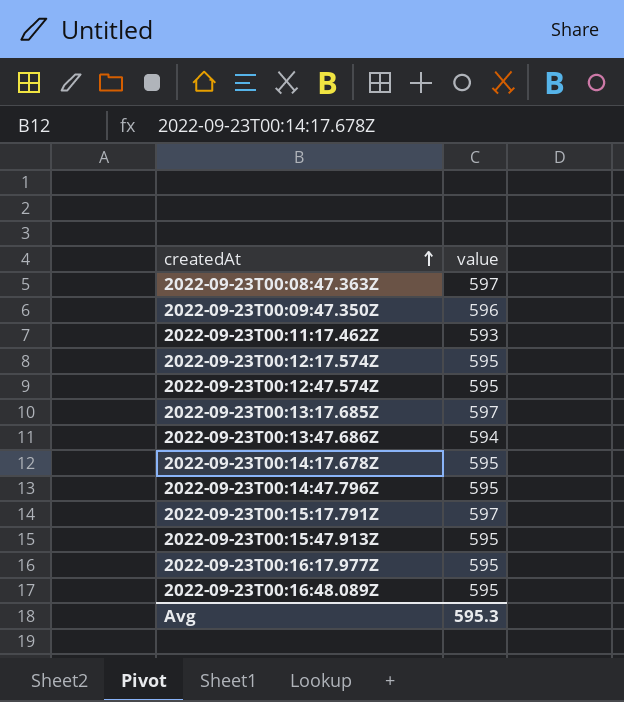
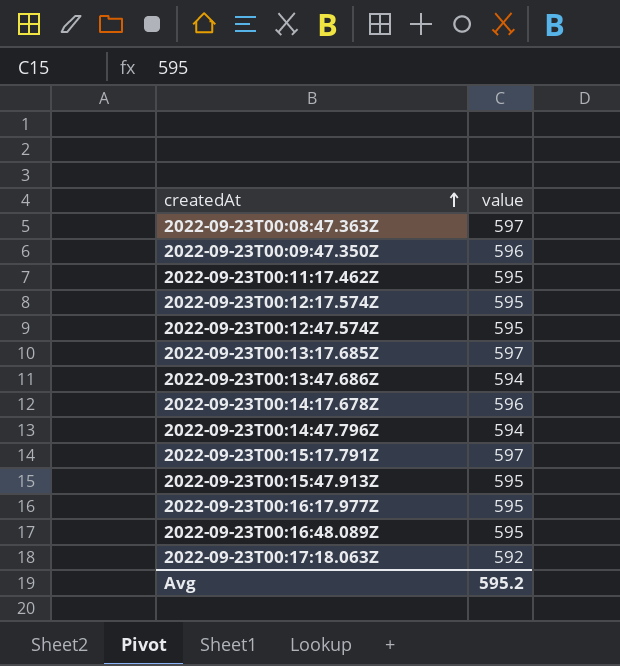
2022-09-23T00:11:17.462Z | value: 593 -> 595
2022-09-23T00:14:17.678Z | value: 595 -> 596
2022-09-23T00:14:47.796Z | value: 595 -> 594
row 2022-09-23T00:17:18.063Z: none -> 592
Avg | value: 595.3 -> 595.2

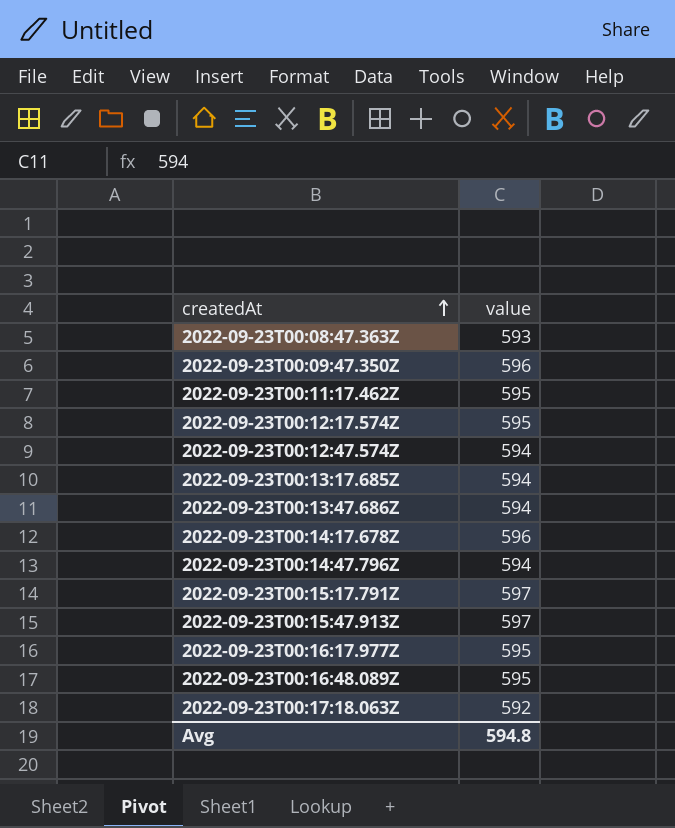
2022-09-23T00:08:47.363Z | value: 597 -> 593
2022-09-23T00:12:47.574Z | value: 595 -> 594
2022-09-23T00:13:17.685Z | value: 597 -> 594
2022-09-23T00:15:47.913Z | value: 595 -> 597
Avg | value: 595.2 -> 594.8

